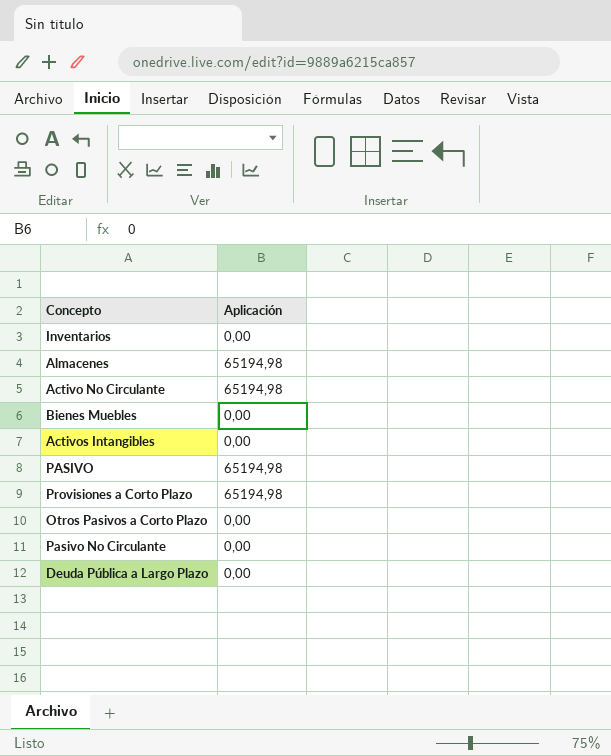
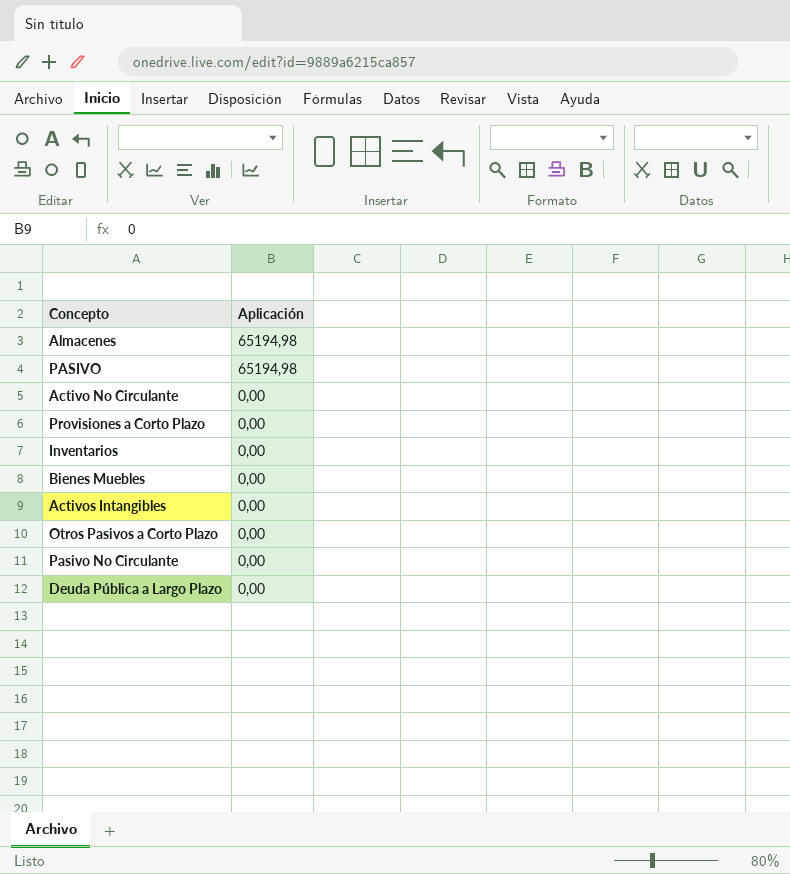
row order: none -> Aplicación descending
Activo No Circulante | Aplicación: 65194,98 -> 0,00
Provisiones a Corto Plazo | Aplicación: 65194,98 -> 0,00

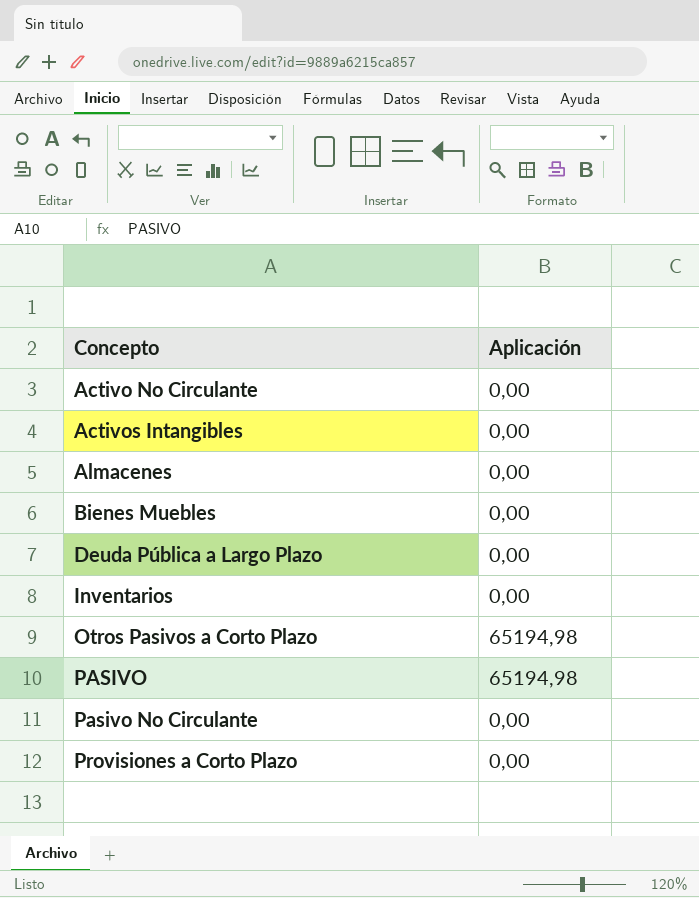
row order: Aplicación descending -> Concepto ascending
Almacenes | Aplicación: 65194,98 -> 0,00
Otros Pasivos a Corto Plazo | Aplicación: 0,00 -> 65194,98

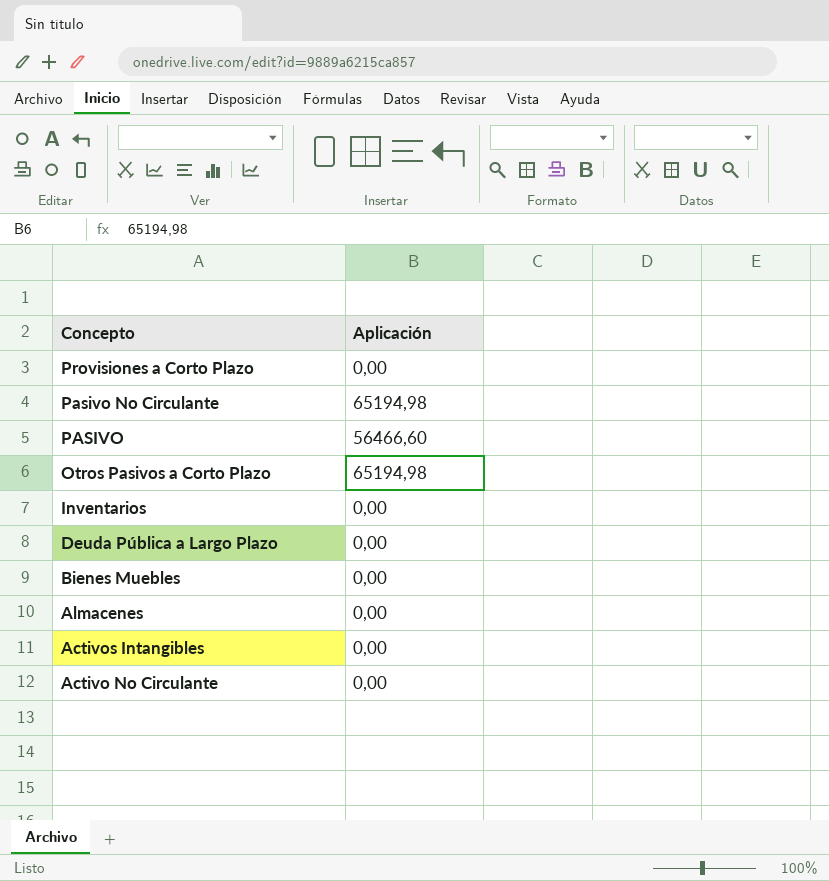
row order: Concepto ascending -> Concepto descending
Pasivo No Circulante | Aplicación: 0,00 -> 65194,98
PASIVO | Aplicación: 65194,98 -> 56466,60

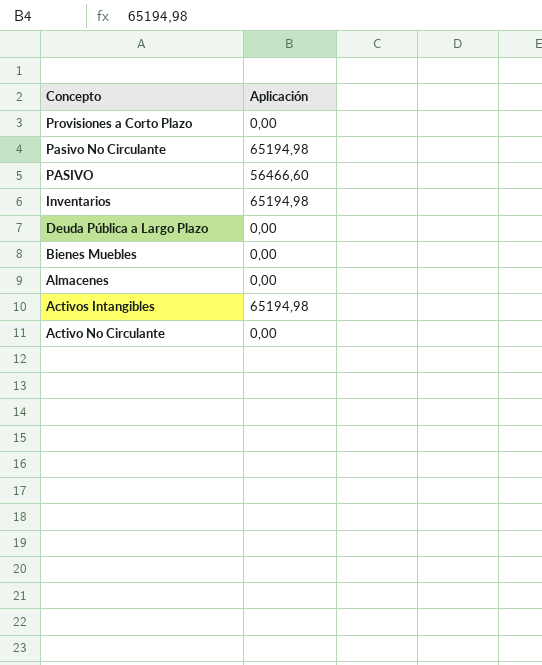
row Otros Pasivos a Corto Plazo: 65194,98 -> none
Inventarios | Aplicación: 0,00 -> 65194,98
Activos Intangibles | Aplicación: 0,00 -> 65194,98

